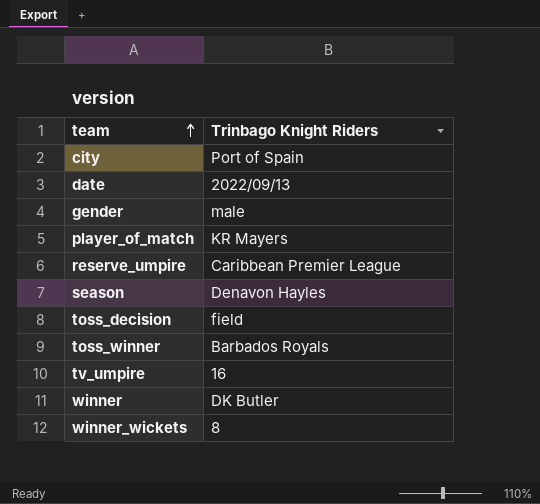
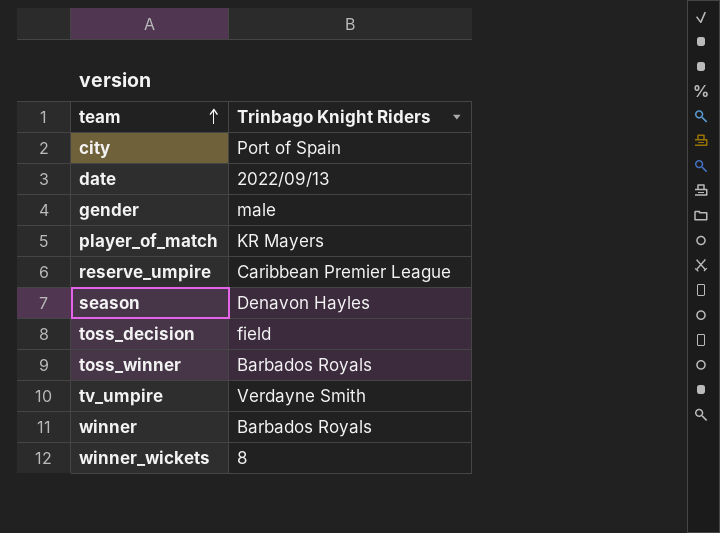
tv_umpire | Trinbago Knight Riders: 16 -> Verdayne Smith
winner | Trinbago Knight Riders: DK Butler -> Barbados Royals

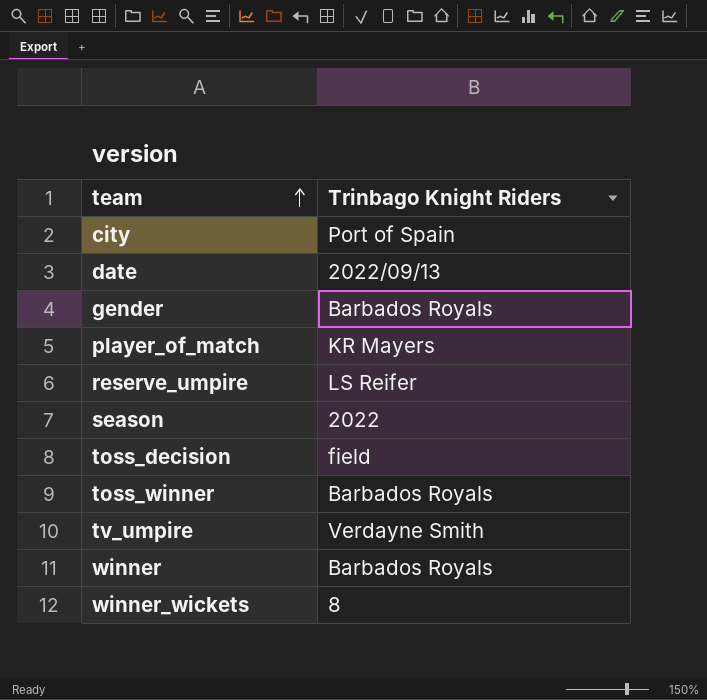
gender | Trinbago Knight Riders: male -> Barbados Royals
reserve_umpire | Trinbago Knight Riders: Caribbean Premier League -> LS Reifer
season | Trinbago Knight Riders: Denavon Hayles -> 2022

